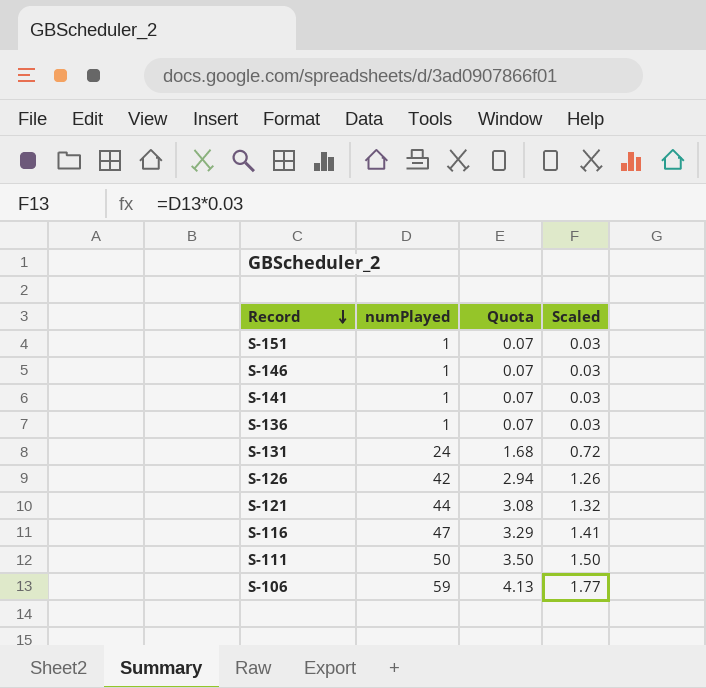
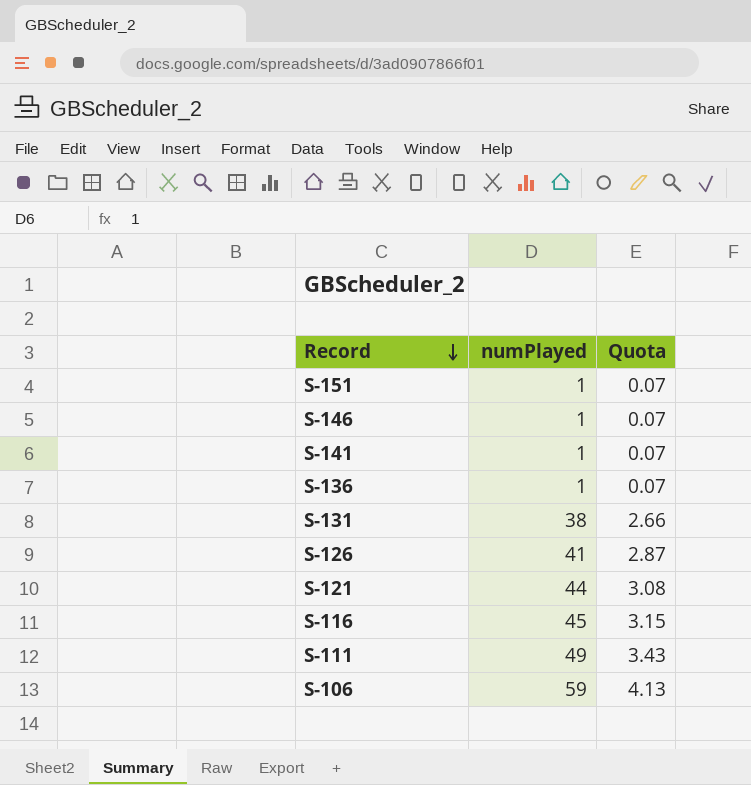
column Scaled | formula: [numPlayed] * 0.03 -> none
S-131 | numPlayed: 24 -> 38
S-131 | Quota: 1.68 -> 2.66
S-126 | numPlayed: 42 -> 41
S-126 | Quota: 2.94 -> 2.87
S-116 | numPlayed: 47 -> 45
S-116 | Quota: 3.29 -> 3.15
S-111 | numPlayed: 50 -> 49
S-111 | Quota: 3.50 -> 3.43

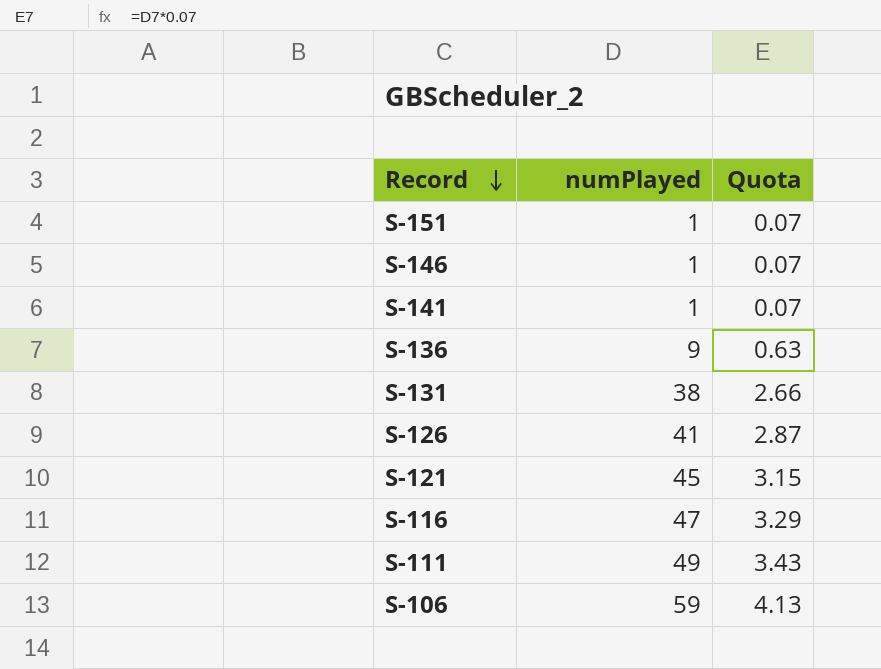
S-136 | numPlayed: 1 -> 9
S-136 | Quota: 0.07 -> 0.63
S-121 | numPlayed: 44 -> 45
S-121 | Quota: 3.08 -> 3.15
S-116 | numPlayed: 45 -> 47
S-116 | Quota: 3.15 -> 3.29

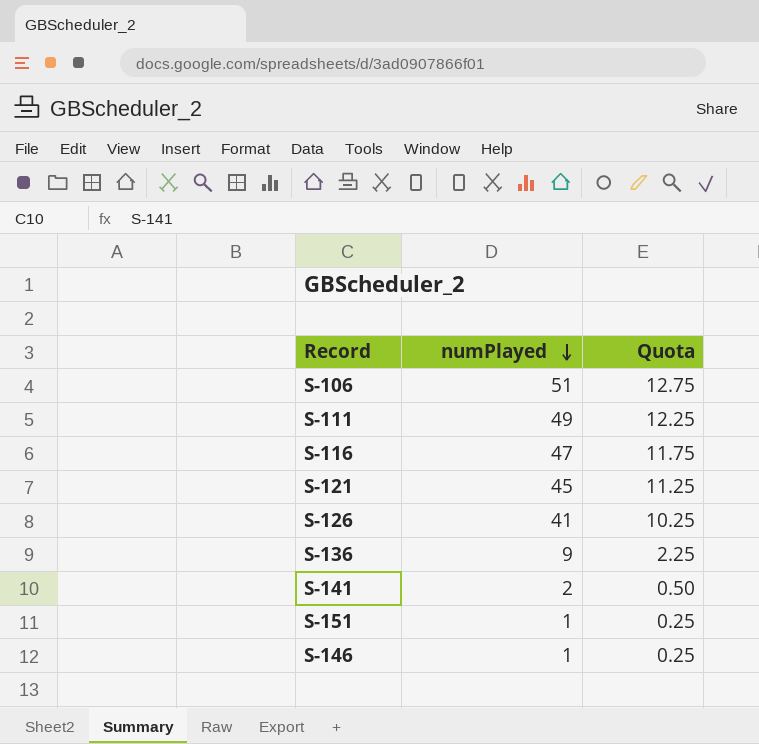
row order: Record descending -> numPlayed descending
column Quota | formula: [numPlayed] * 0.07 -> [numPlayed] * 0.25
row S-131: 38 | 2.66 -> none
S-106 | numPlayed: 59 -> 51
S-141 | numPlayed: 1 -> 2

